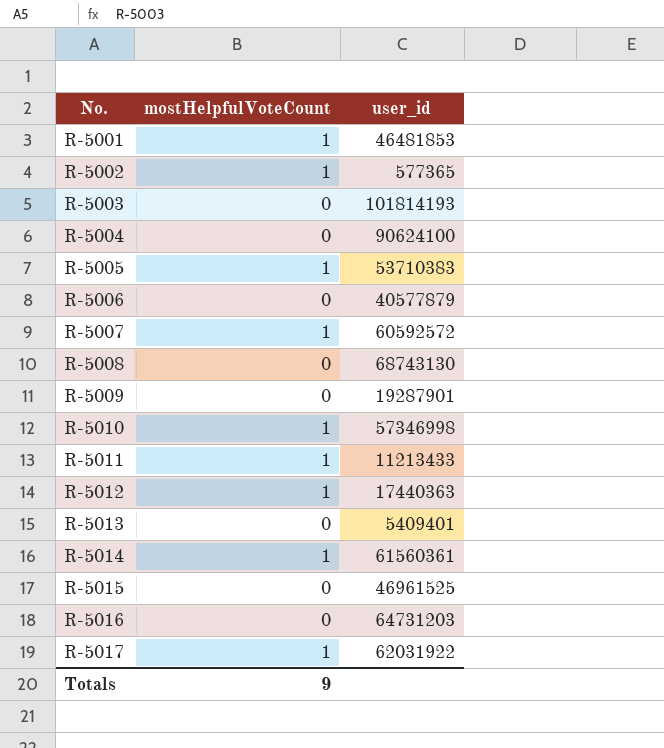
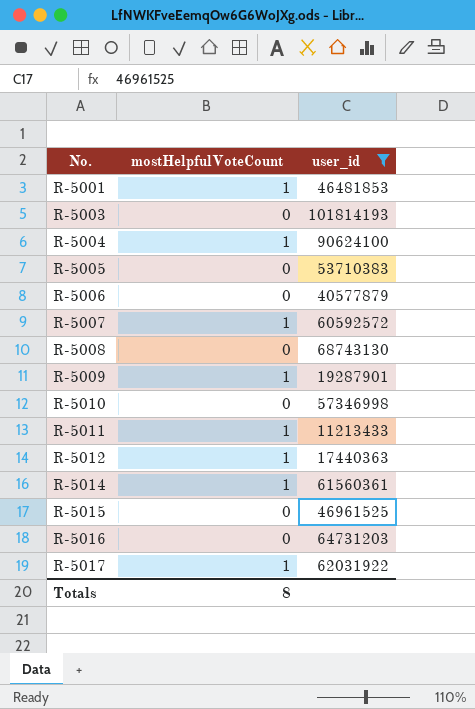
filter: none -> user_id >= 11213433
R-5004 | mostHelpfulVoteCount: 0 -> 1
R-5005 | mostHelpfulVoteCount: 1 -> 0
R-5009 | mostHelpfulVoteCount: 0 -> 1
R-5010 | mostHelpfulVoteCount: 1 -> 0
Totals | mostHelpfulVoteCount: 9 -> 8

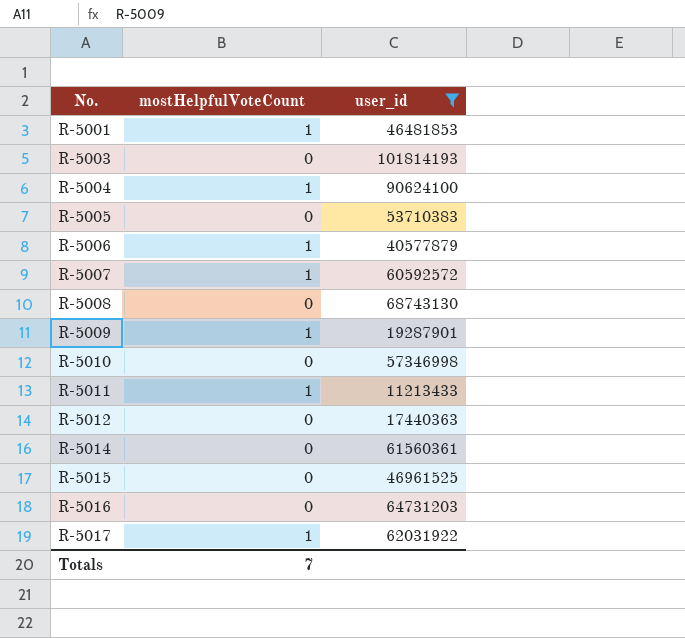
R-5006 | mostHelpfulVoteCount: 0 -> 1
R-5012 | mostHelpfulVoteCount: 1 -> 0
R-5014 | mostHelpfulVoteCount: 1 -> 0
Totals | mostHelpfulVoteCount: 8 -> 7

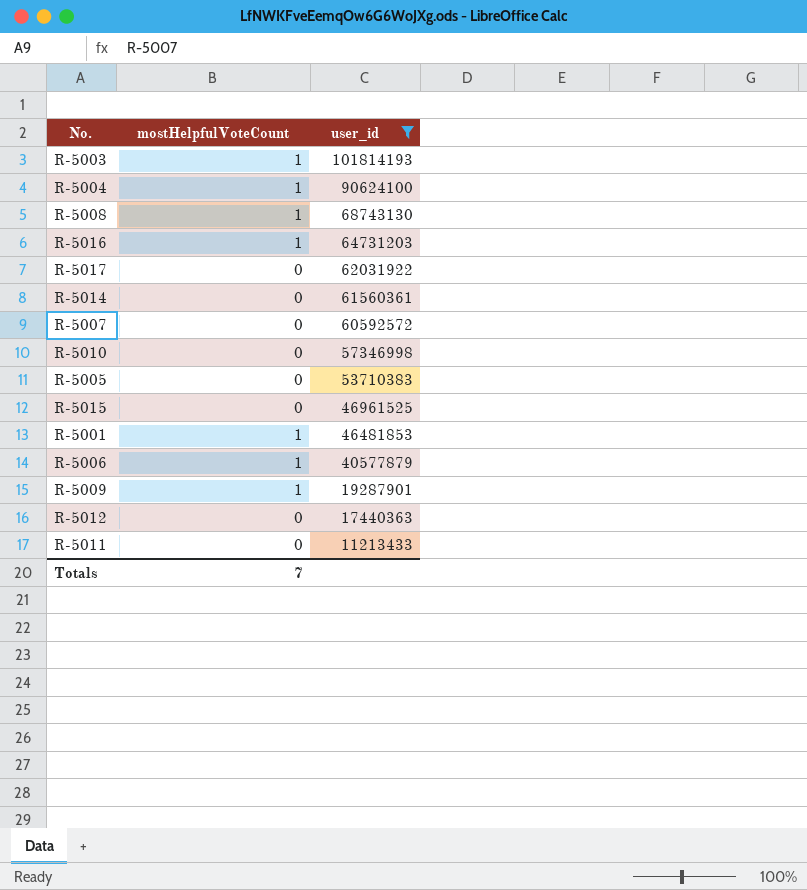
row order: No. ascending -> user_id descending
R-5003 | mostHelpfulVoteCount: 0 -> 1
R-5008 | mostHelpfulVoteCount: 0 -> 1
R-5016 | mostHelpfulVoteCount: 0 -> 1
R-5017 | mostHelpfulVoteCount: 1 -> 0
R-5007 | mostHelpfulVoteCount: 1 -> 0
R-5011 | mostHelpfulVoteCount: 1 -> 0

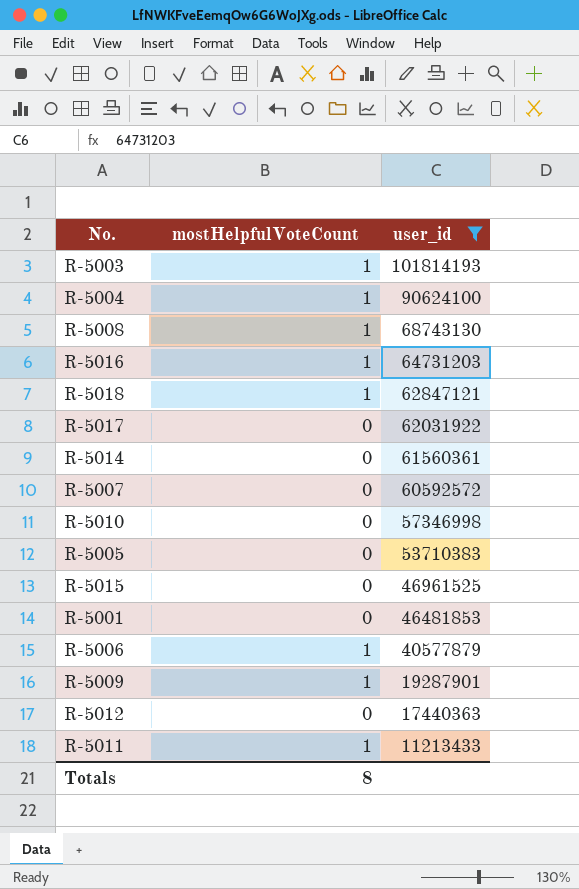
row R-5018: none -> 1 | 62847121
R-5001 | mostHelpfulVoteCount: 1 -> 0
R-5011 | mostHelpfulVoteCount: 0 -> 1
Totals | mostHelpfulVoteCount: 7 -> 8

